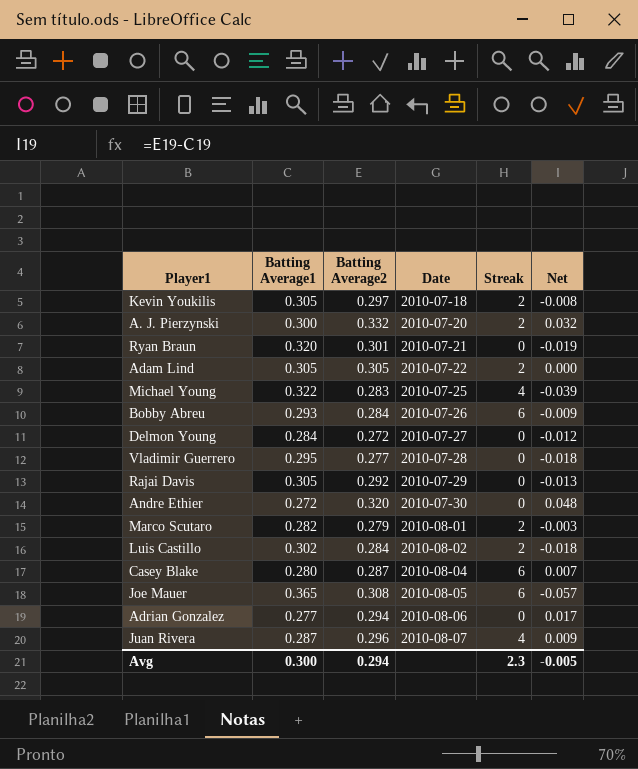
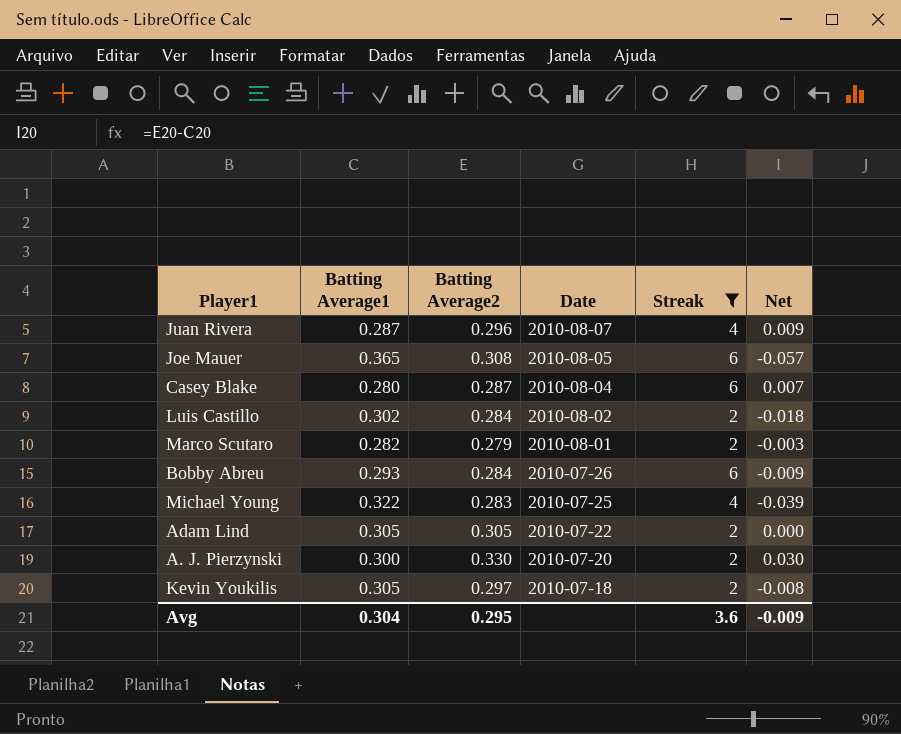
filter: none -> Streak != 0
row order: Date ascending -> Date descending
A. J. Pierzynski | Batting Average2: 0.332 -> 0.330
A. J. Pierzynski | Net: 0.032 -> 0.030
Avg | Batting Average1: 0.300 -> 0.304
Avg | Batting Average2: 0.294 -> 0.295
Avg | Streak: 2.3 -> 3.6
Avg | Net: -0.005 -> -0.009

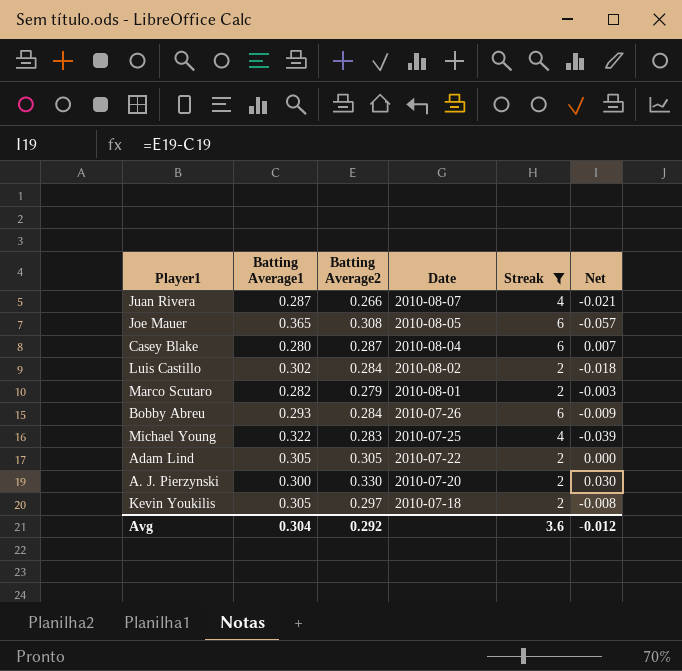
Juan Rivera | Batting Average2: 0.296 -> 0.266
Juan Rivera | Net: 0.009 -> -0.021
Avg | Batting Average2: 0.295 -> 0.292
Avg | Net: -0.009 -> -0.012

